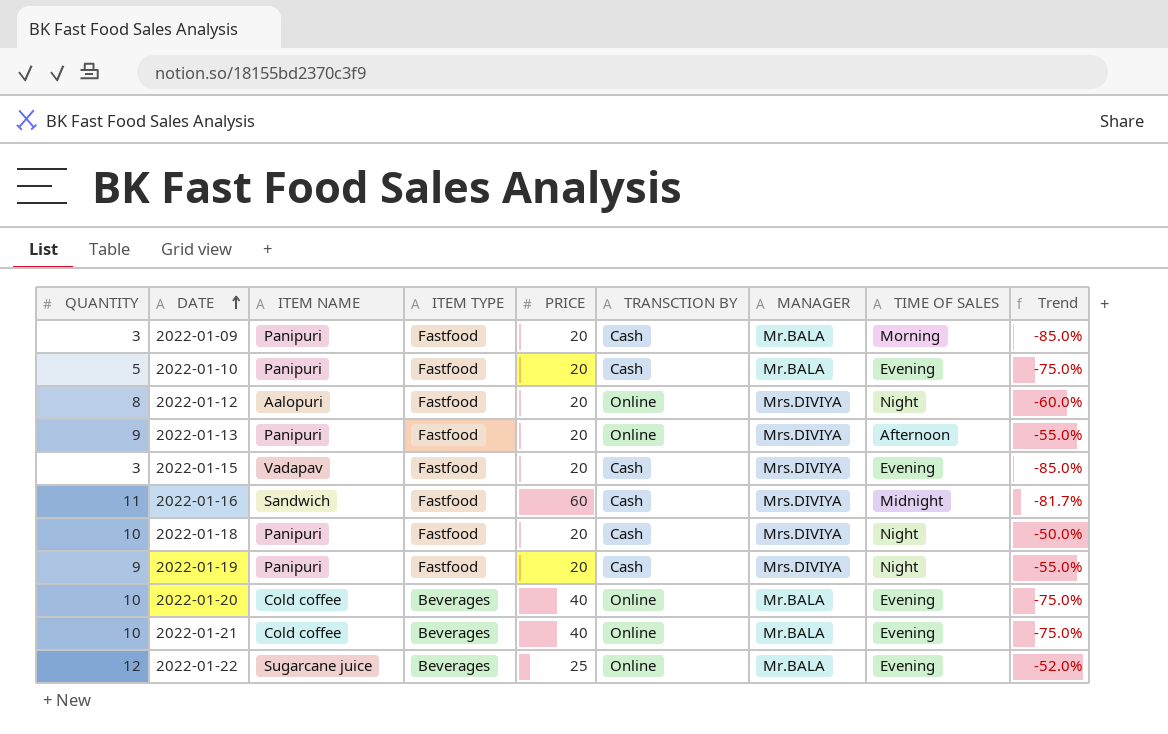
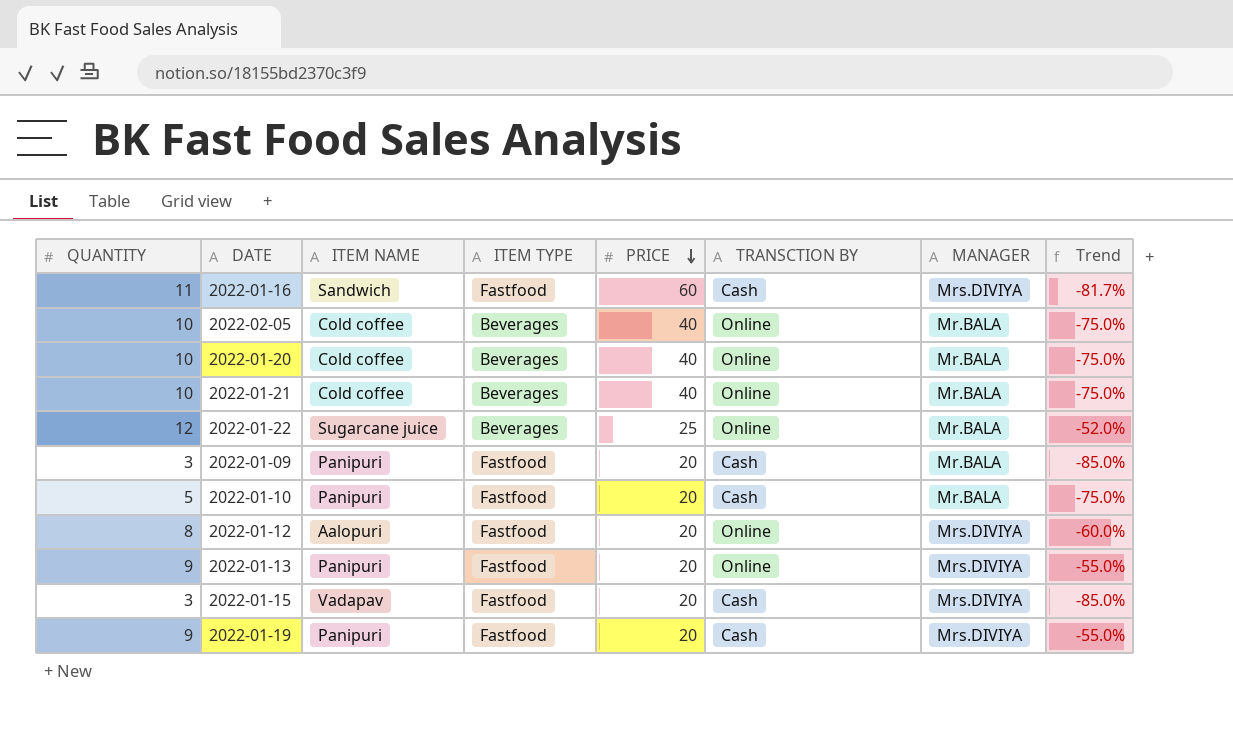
row order: DATE ascending -> PRICE descending
column TIME OF SALES | position: 8 -> none
row 2022-01-18: 10 | Panipuri | Fastfood | 20 | Cash | Mrs.DIVIYA | Night | -50.0% -> none
row 2022-02-05: none -> 10 | Cold coffee | Beverages | 40 | Online | Mr.BALA | -75.0%

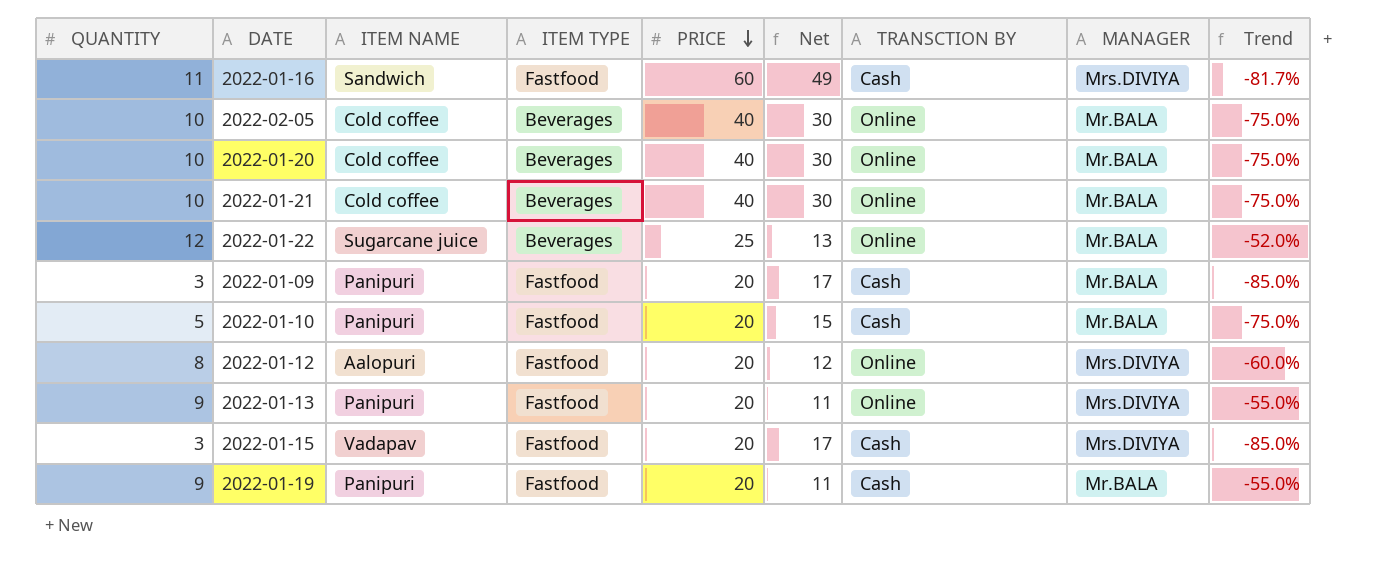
column Net | formula: none -> [PRICE] - [QUANTITY]
2022-01-19 | MANAGER: Mrs.DIVIYA -> Mr.BALA

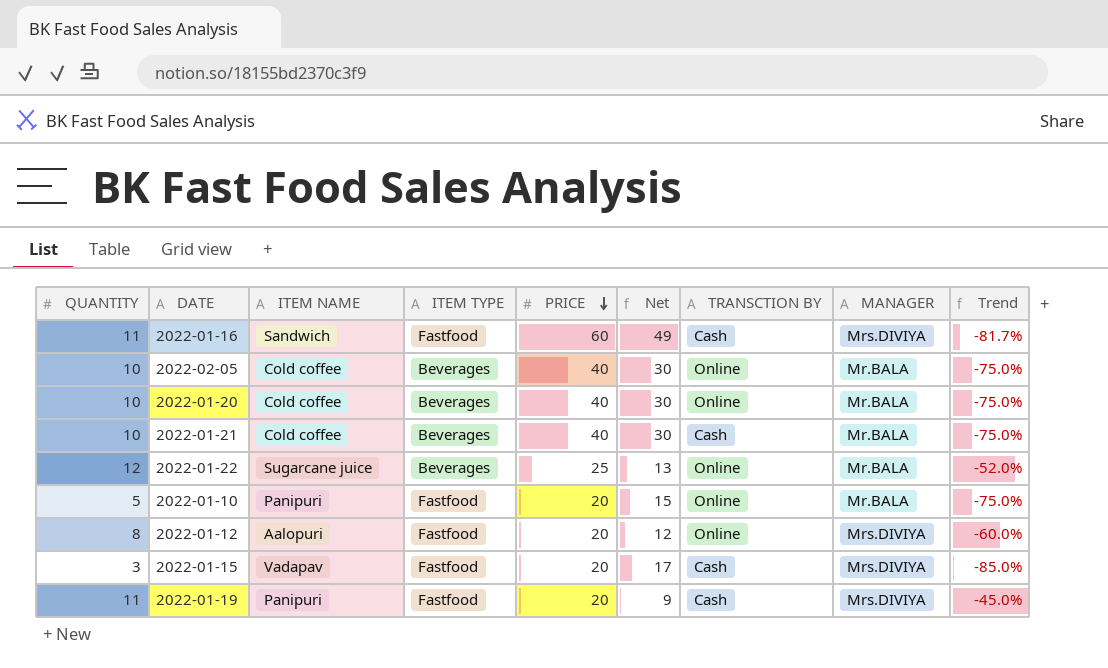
row 2022-01-09: 3 | Panipuri | Fastfood | 20 | 17 | Cash | Mr.BALA | -85.0% -> none
row 2022-01-13: 9 | Panipuri | Fastfood | 20 | 11 | Online | Mrs.DIVIYA | -55.0% -> none
2022-01-21 | TRANSCTION BY: Online -> Cash
2022-01-10 | TRANSCTION BY: Cash -> Online
2022-01-19 | QUANTITY: 9 -> 11
2022-01-19 | Net: 11 -> 9
2022-01-19 | MANAGER: Mr.BALA -> Mrs.DIVIYA
2022-01-19 | Trend: -55.0% -> -45.0%

